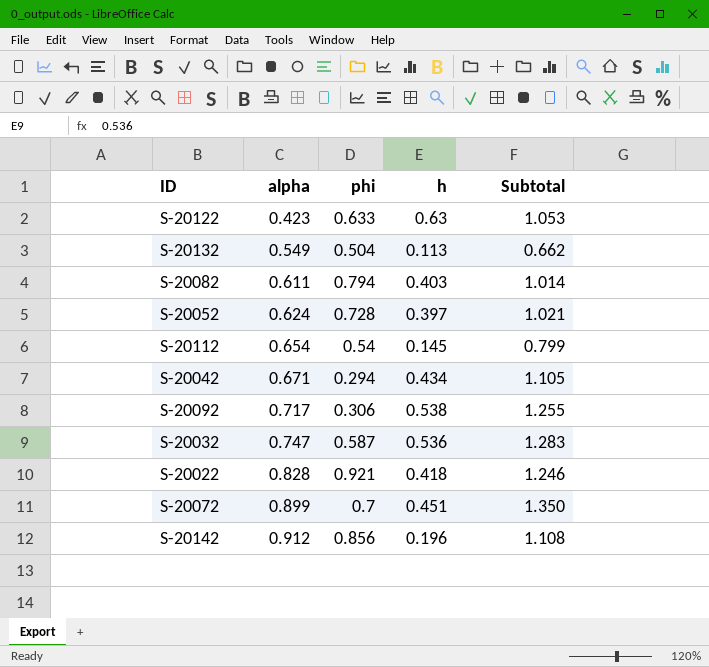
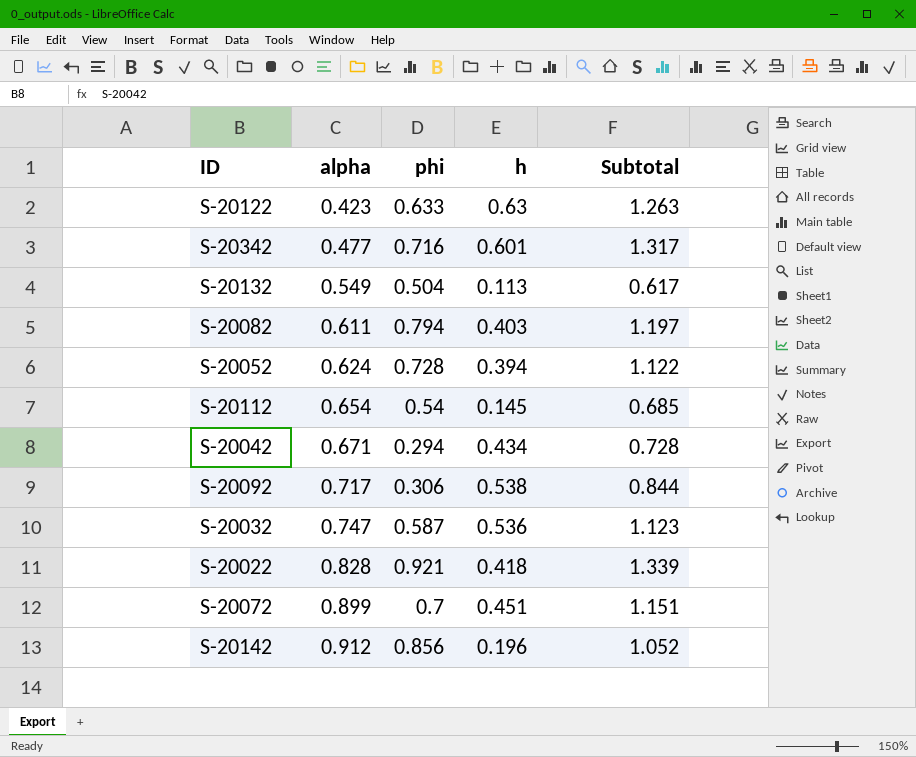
column Subtotal | formula: [alpha] + [h] -> [phi] + [h]
row S-20342: none -> 0.477 | 0.716 | 0.601 | 1.317
S-20052 | h: 0.397 -> 0.394

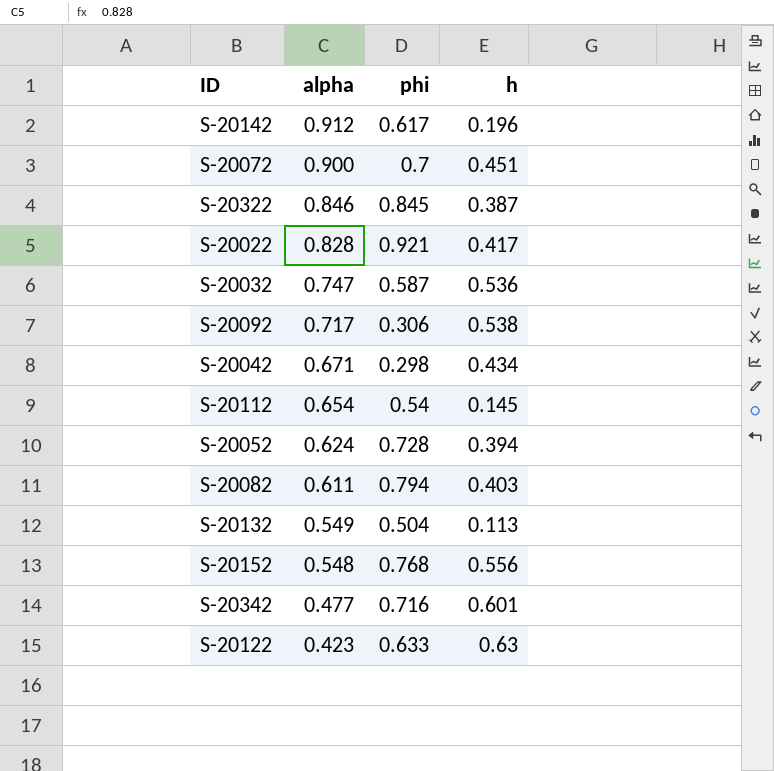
row order: alpha ascending -> alpha descending
column Subtotal | formula: [phi] + [h] -> none
S-20142 | phi: 0.856 -> 0.617
S-20072 | alpha: 0.899 -> 0.900
row S-20322: none -> 0.846 | 0.845 | 0.387
S-20022 | h: 0.418 -> 0.417
S-20042 | phi: 0.294 -> 0.298
row S-20152: none -> 0.548 | 0.768 | 0.556

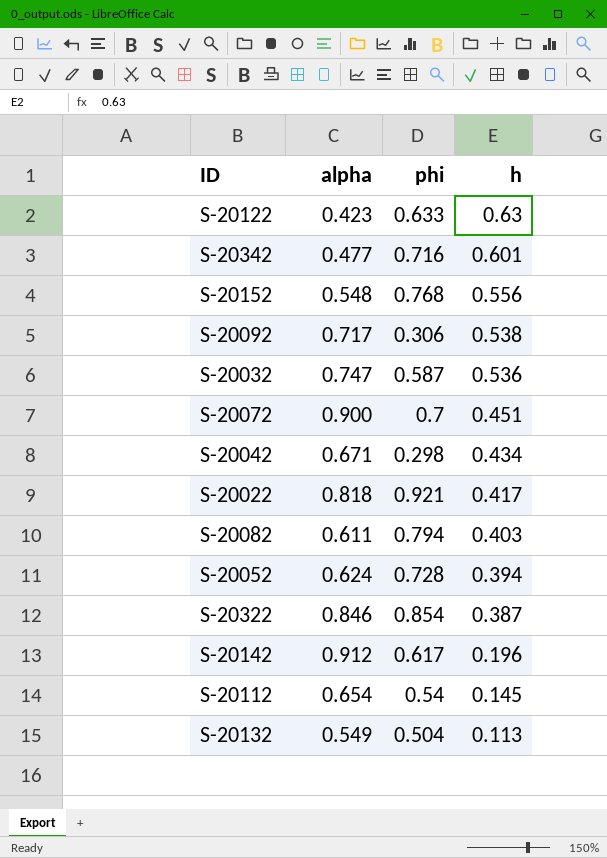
row order: alpha descending -> h descending
S-20022 | alpha: 0.828 -> 0.818
S-20322 | phi: 0.845 -> 0.854

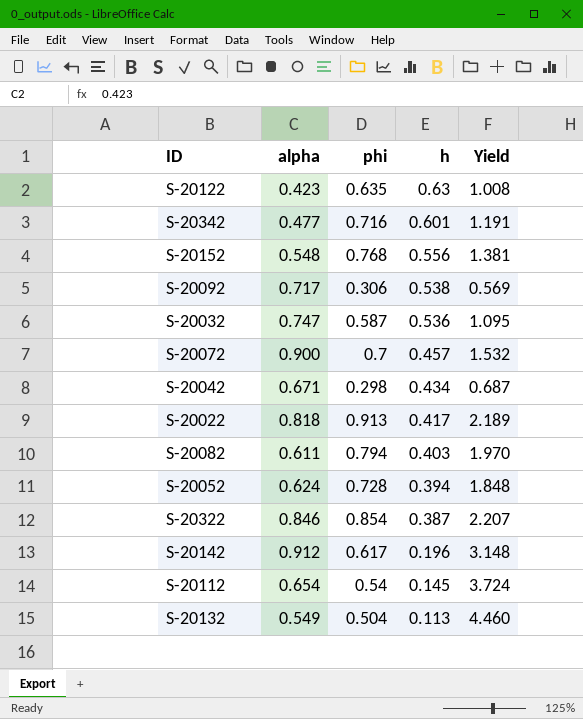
column Yield | formula: none -> [phi] / [h]
S-20122 | phi: 0.633 -> 0.635
S-20072 | h: 0.451 -> 0.457
S-20022 | phi: 0.921 -> 0.913

